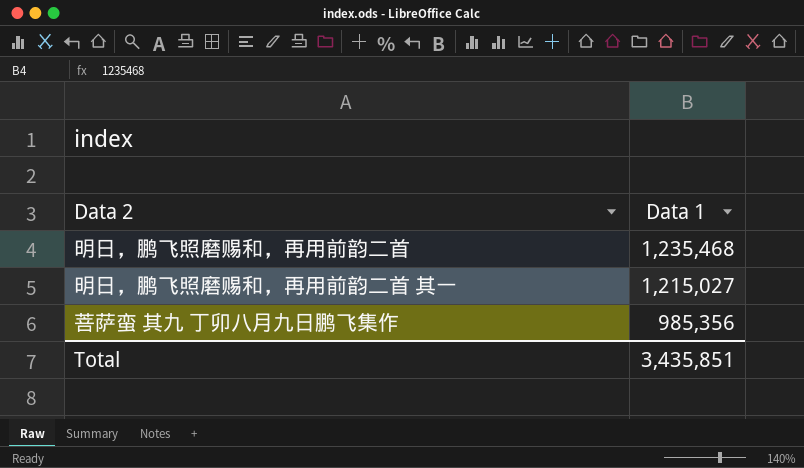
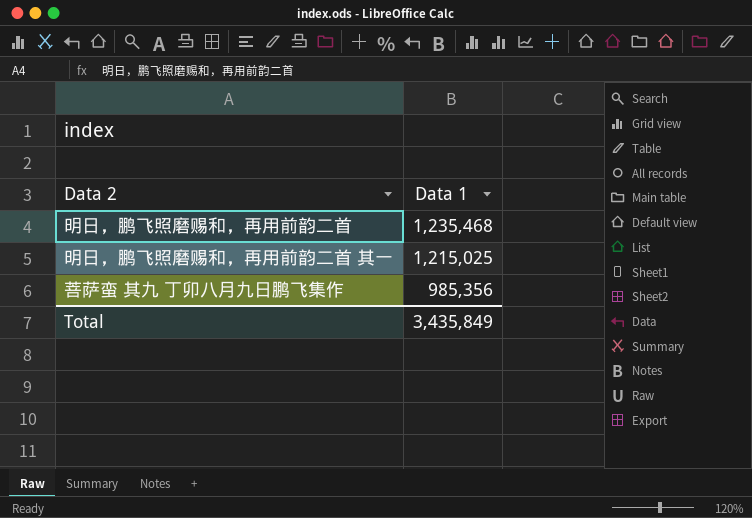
明日，鹏飞照磨赐和，再用前韵二首 其一 | Data 1: 1,215,027 -> 1,215,025
Total | Data 1: 3,435,851 -> 3,435,849

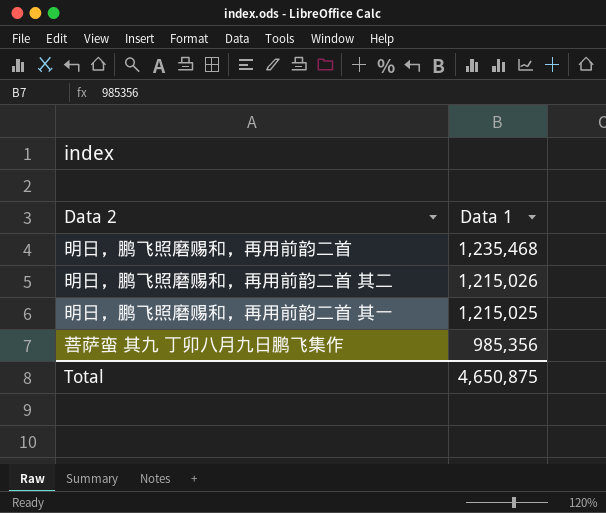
row 明日，鹏飞照磨赐和，再用前韵二首 其二: none -> 1,215,026
Total | Data 1: 3,435,849 -> 4,650,875

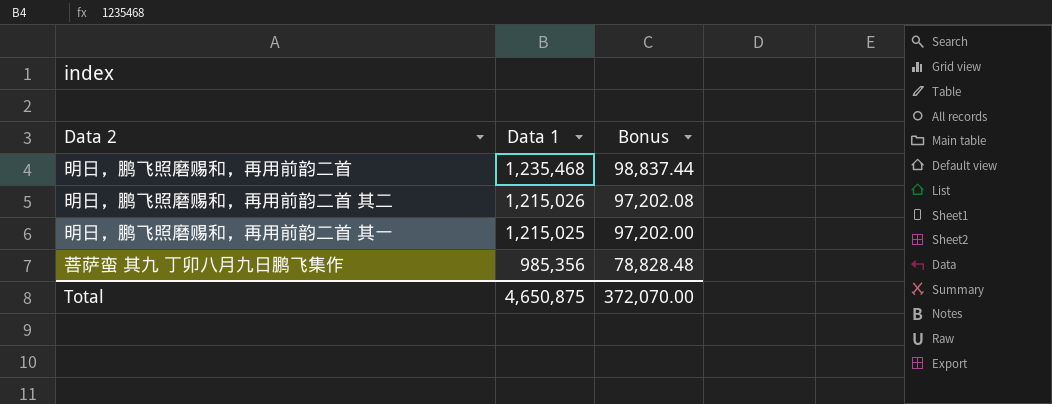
column Bonus | formula: none -> [Data 1] * 0.08

